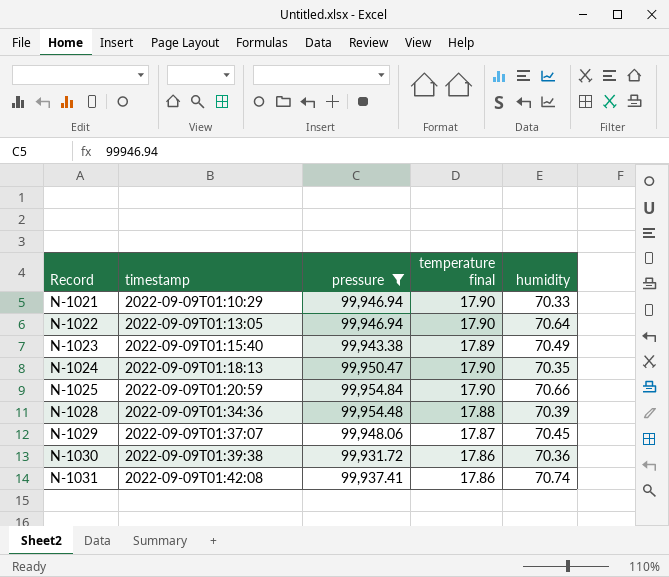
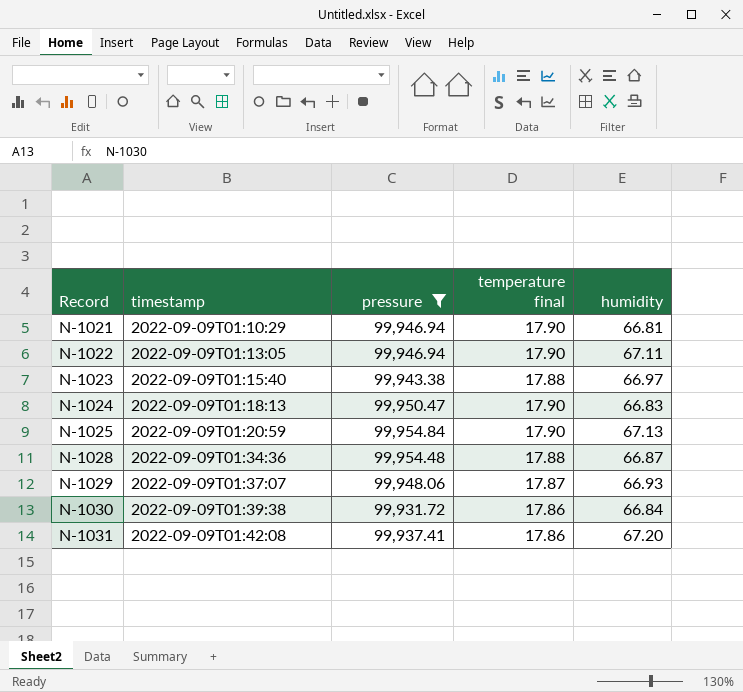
N-1021 | humidity: 70.33 -> 66.81
N-1022 | humidity: 70.64 -> 67.11
N-1023 | temperature final: 17.89 -> 17.88
N-1023 | humidity: 70.49 -> 66.97
N-1024 | humidity: 70.35 -> 66.83
N-1025 | humidity: 70.66 -> 67.13
N-1028 | humidity: 70.39 -> 66.87
N-1029 | humidity: 70.45 -> 66.93
N-1030 | humidity: 70.36 -> 66.84
N-1031 | humidity: 70.74 -> 67.20

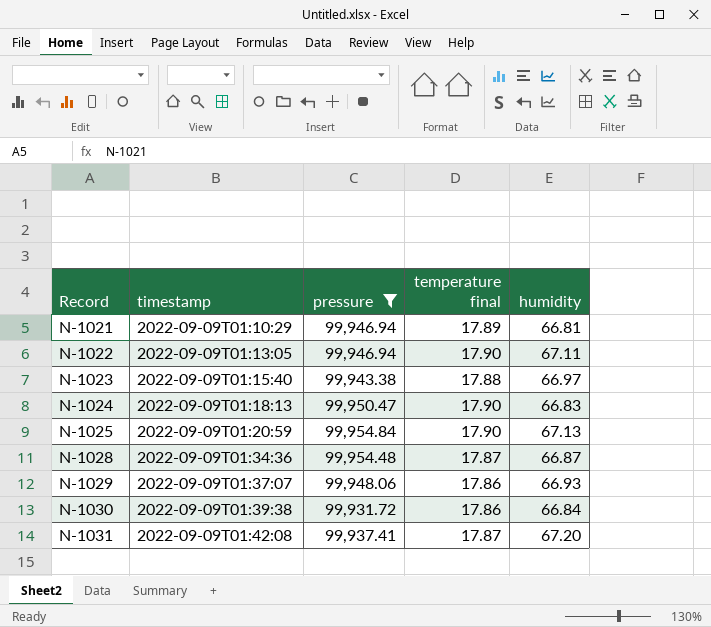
N-1021 | temperature final: 17.90 -> 17.89
N-1028 | temperature final: 17.88 -> 17.87
N-1029 | temperature final: 17.87 -> 17.86
N-1031 | temperature final: 17.86 -> 17.87

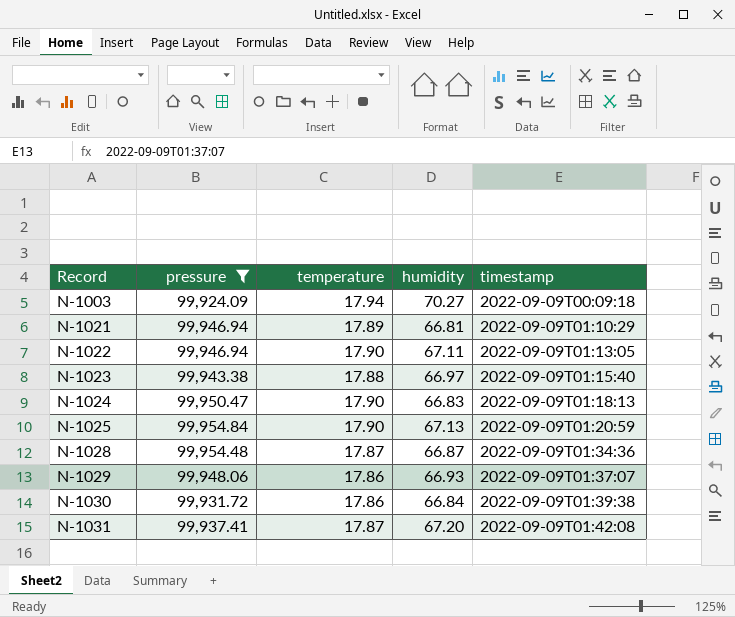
column name: temperature final -> temperature
column timestamp | position: 2 -> 5
row N-1003: none -> 99,924.09 | 17.94 | 70.27 | 2022-09-09T00:09:18

